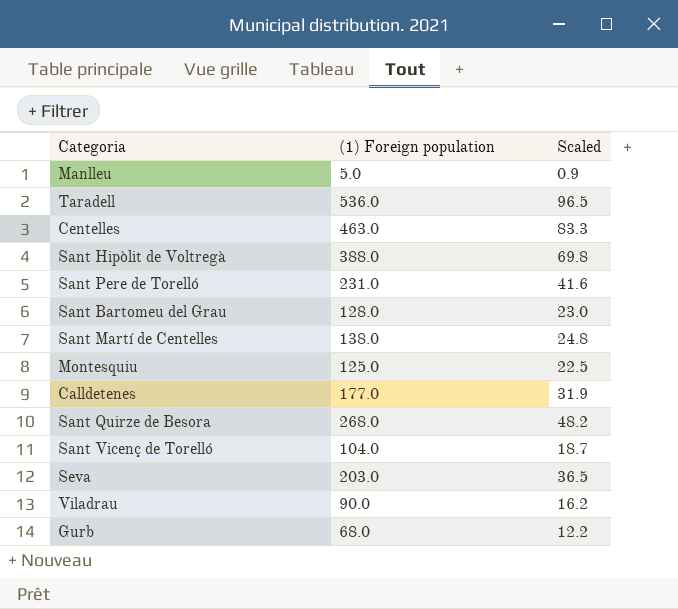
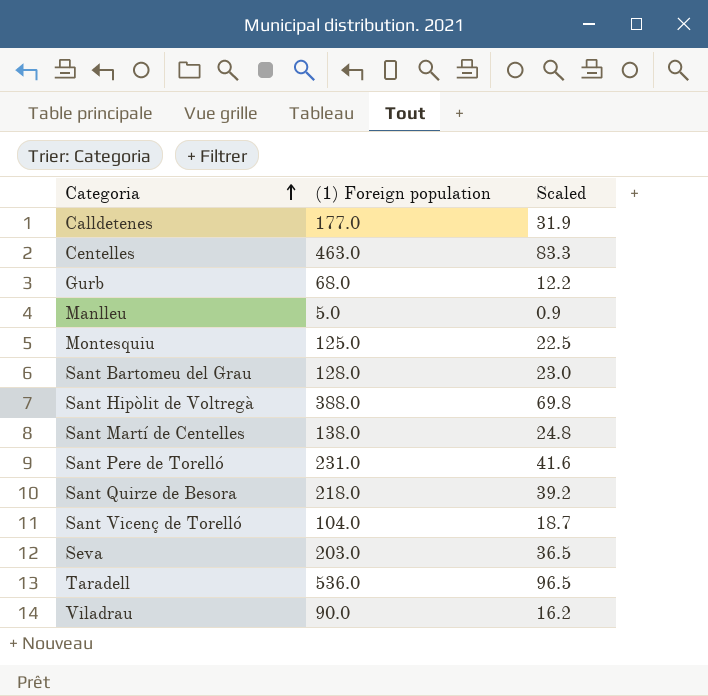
row order: none -> Categoria ascending
Sant Quirze de Besora | (1) Foreign population: 268.0 -> 218.0
Sant Quirze de Besora | Scaled: 48.2 -> 39.2

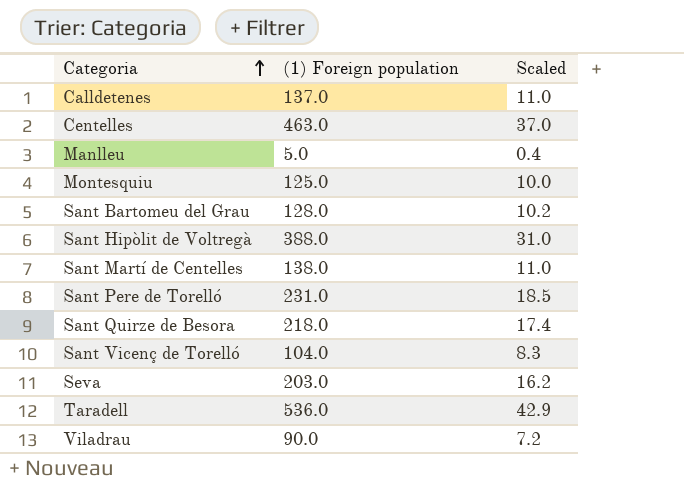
column Scaled | formula: [(1) Foreign population] * 0.18 -> [(1) Foreign population] * 0.08
row Gurb: 68.0 | 12.2 -> none
Calldetenes | (1) Foreign population: 177.0 -> 137.0

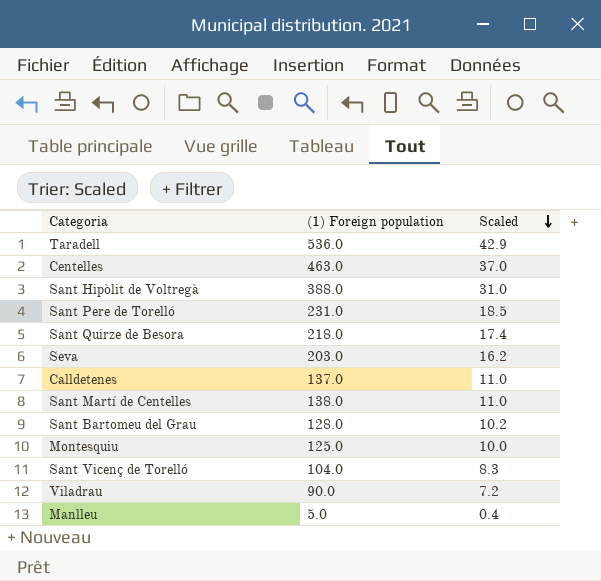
row order: Categoria ascending -> Scaled descending

